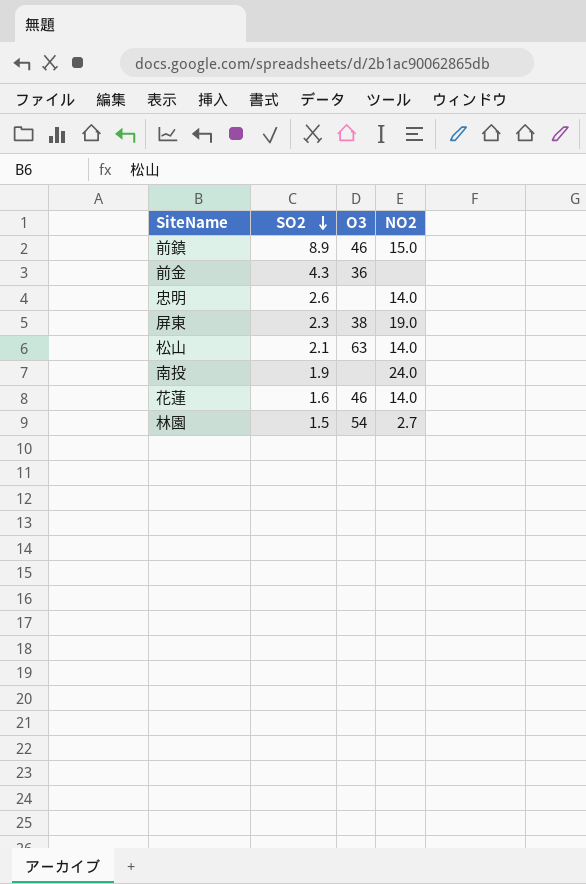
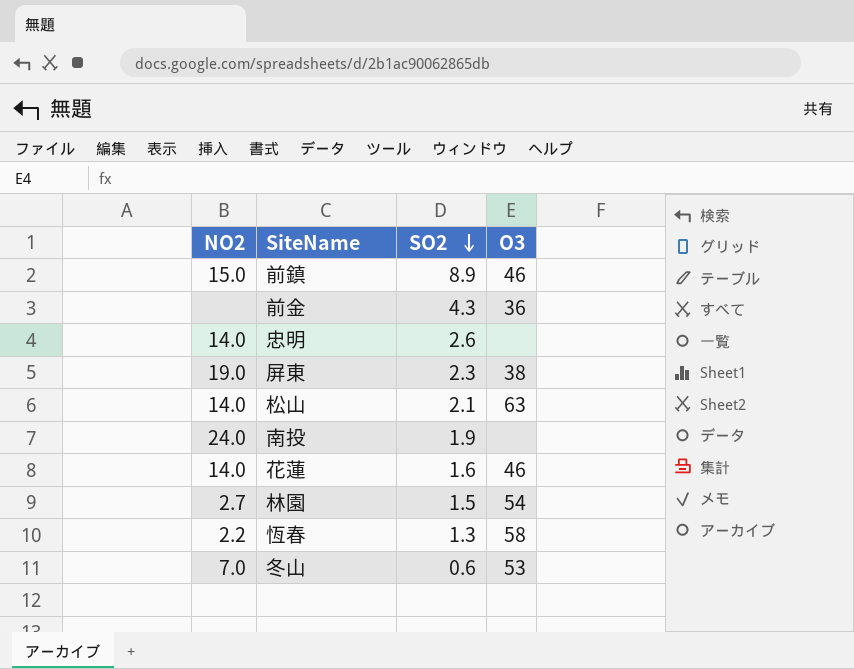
column NO2 | position: 4 -> 1
row 恆春: none -> 2.2 | 1.3 | 58
row 冬山: none -> 7.0 | 0.6 | 53

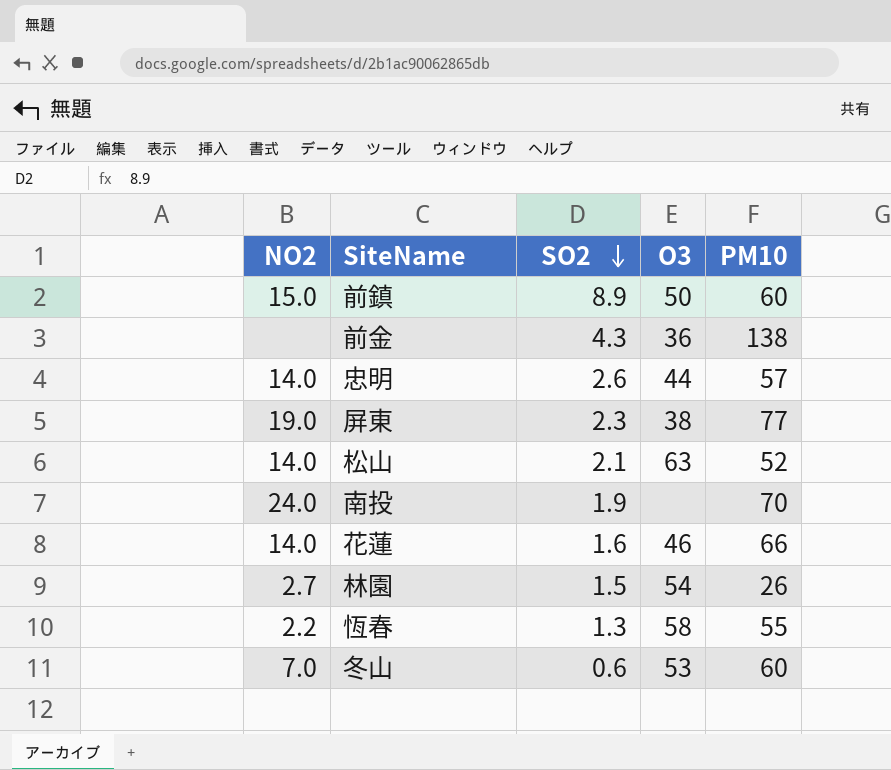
column PM10 | position: none -> 5
前鎮 | O3: 46 -> 50
忠明 | O3: none -> 44

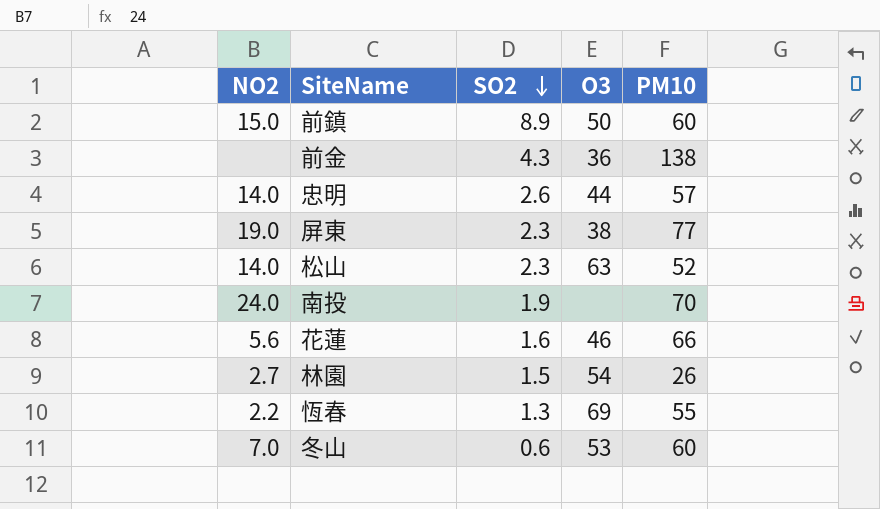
松山 | SO2: 2.1 -> 2.3
花蓮 | NO2: 14.0 -> 5.6
恆春 | O3: 58 -> 69

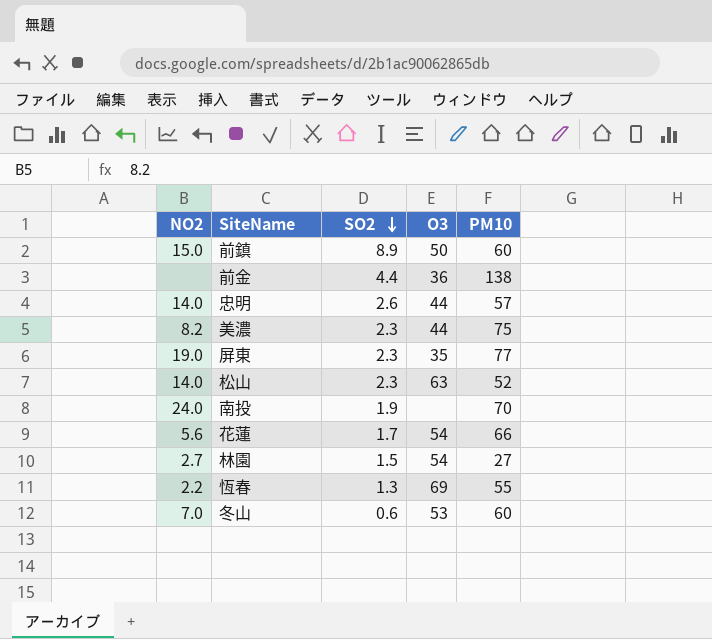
前金 | SO2: 4.3 -> 4.4
row 美濃: none -> 8.2 | 2.3 | 44 | 75
屏東 | O3: 38 -> 35
花蓮 | SO2: 1.6 -> 1.7
花蓮 | O3: 46 -> 54
林園 | PM10: 26 -> 27

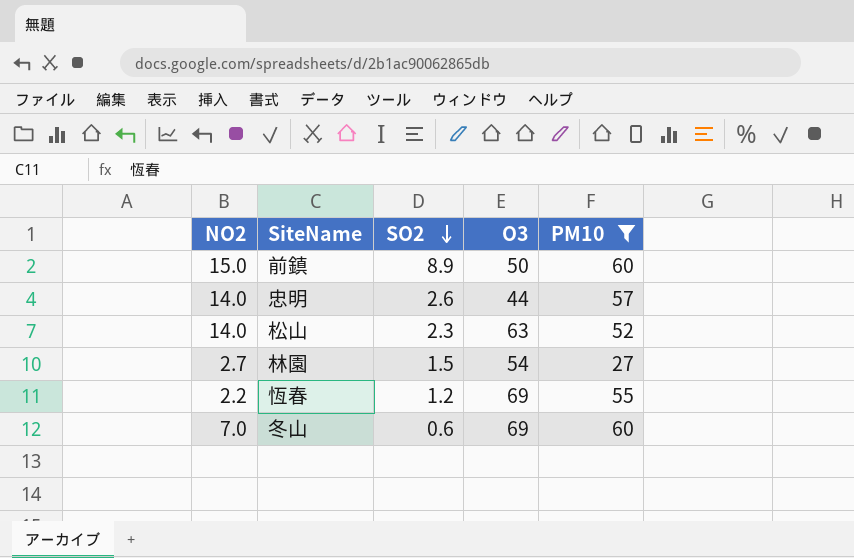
filter: none -> PM10 <= 60
恆春 | SO2: 1.3 -> 1.2
冬山 | O3: 53 -> 69

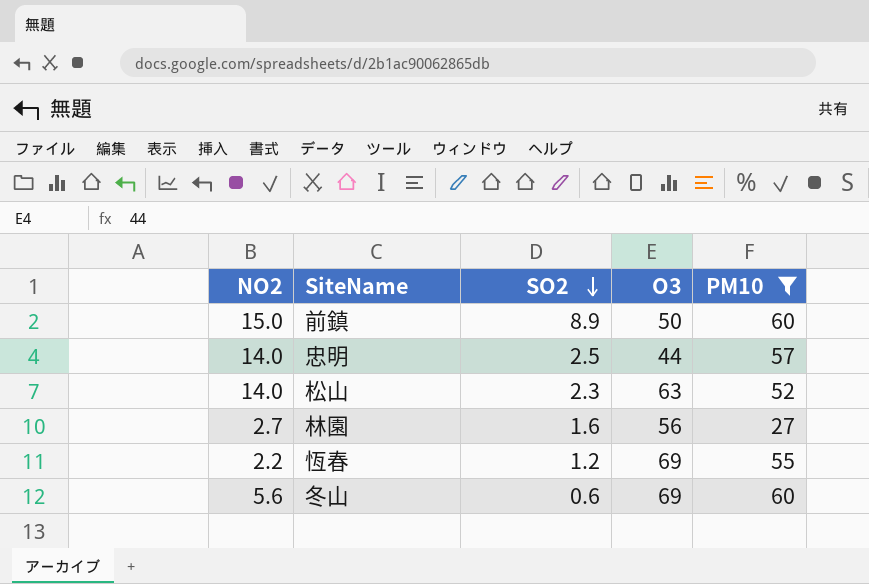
忠明 | SO2: 2.6 -> 2.5
林園 | SO2: 1.5 -> 1.6
林園 | O3: 54 -> 56
冬山 | NO2: 7.0 -> 5.6

